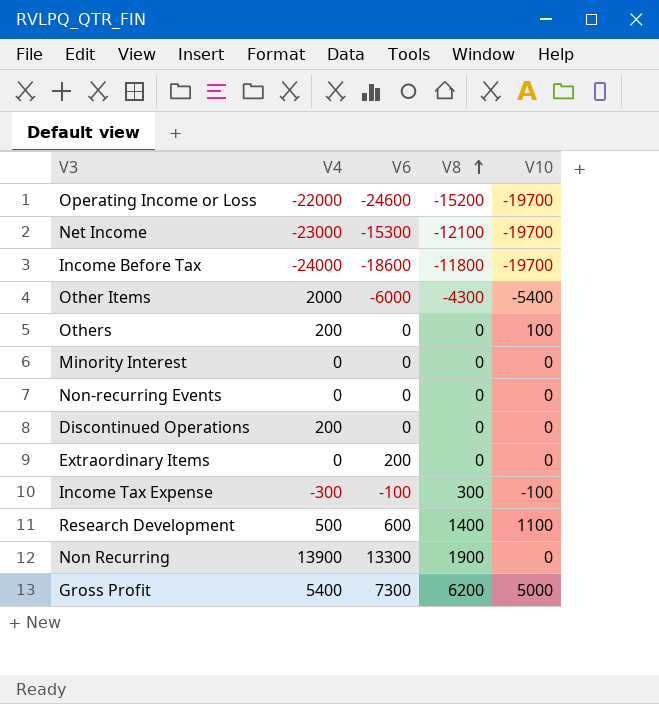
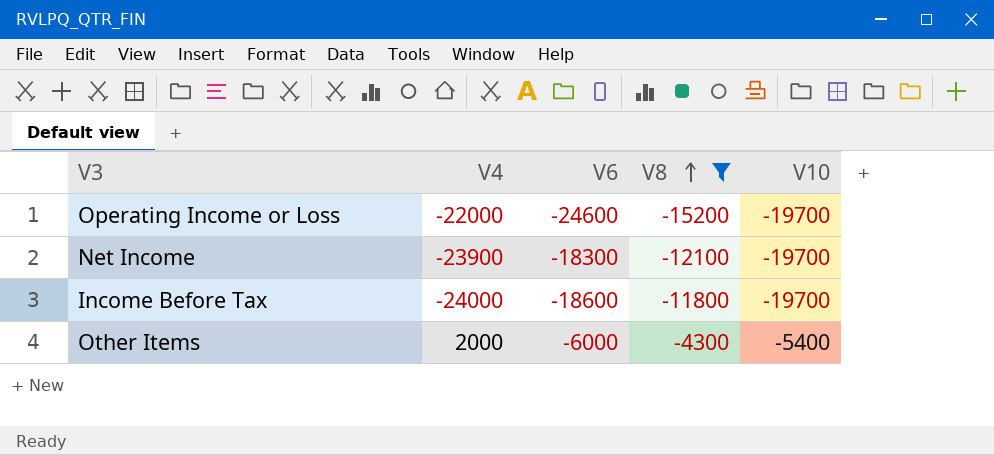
filter: none -> V8 <= -4300
Net Income | V4: -23000 -> -23900
Net Income | V6: -15300 -> -18300

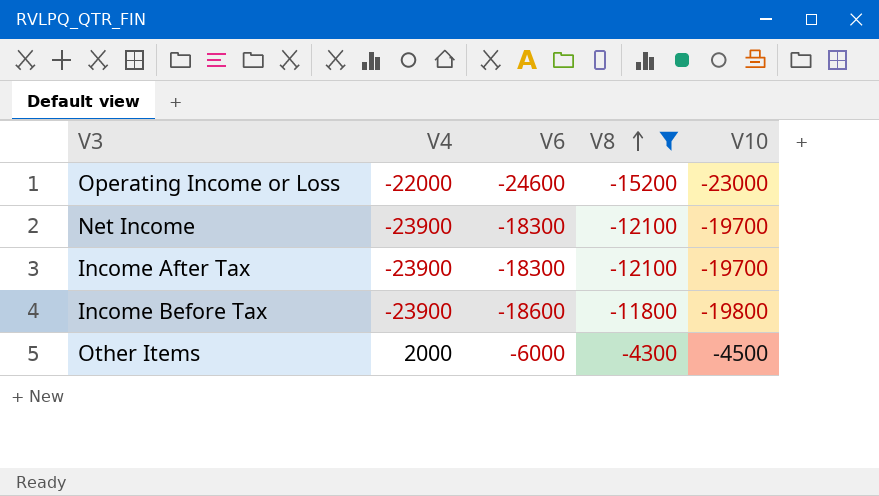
Operating Income or Loss | V10: -19700 -> -23000
row Income After Tax: none -> -23900 | -18300 | -12100 | -19700
Income Before Tax | V4: -24000 -> -23900
Income Before Tax | V10: -19700 -> -19800
Other Items | V10: -5400 -> -4500

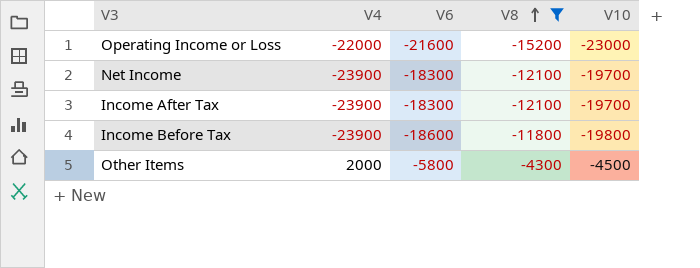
Operating Income or Loss | V6: -24600 -> -21600
Other Items | V6: -6000 -> -5800

